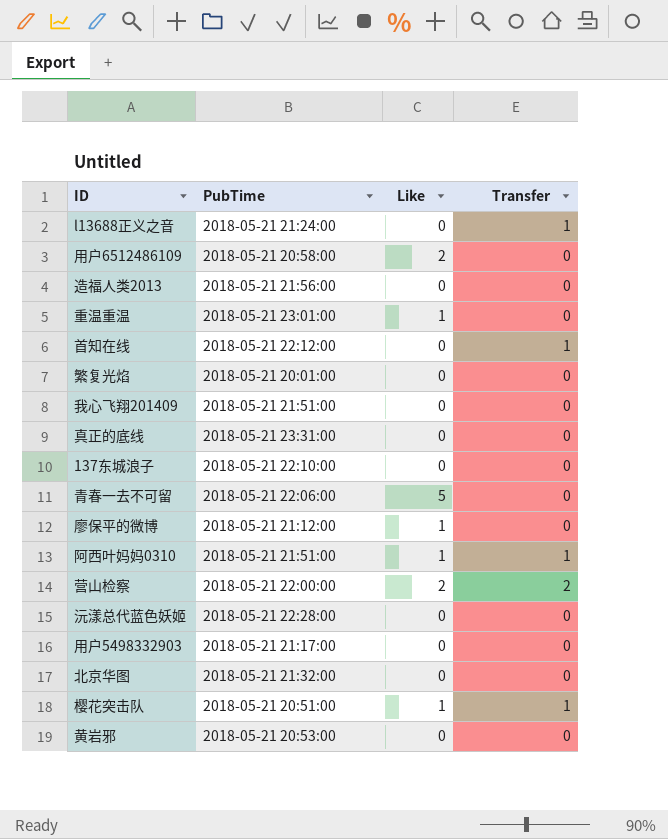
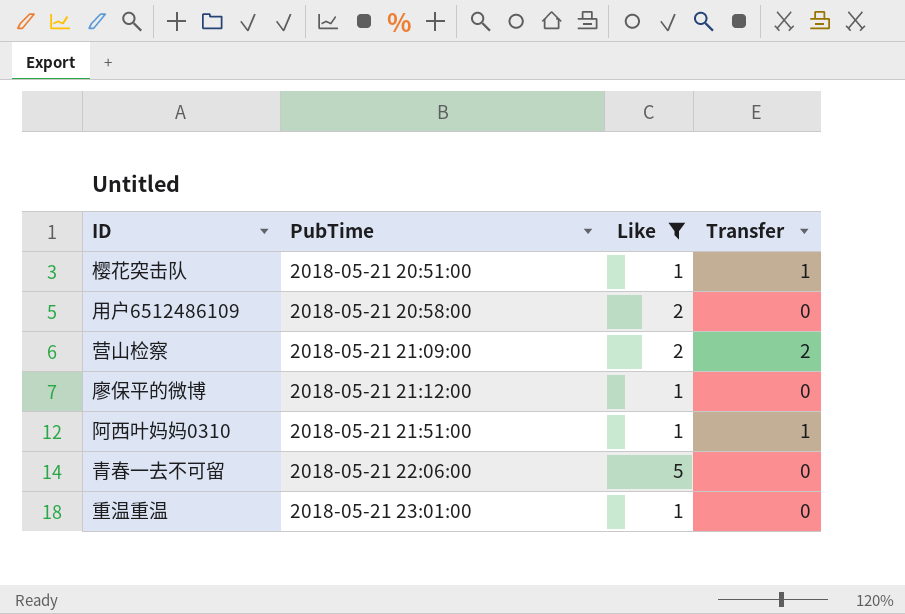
filter: none -> Like != 0
row order: none -> PubTime ascending
营山检察 | PubTime: 2018-05-21 22:00:00 -> 2018-05-21 21:09:00

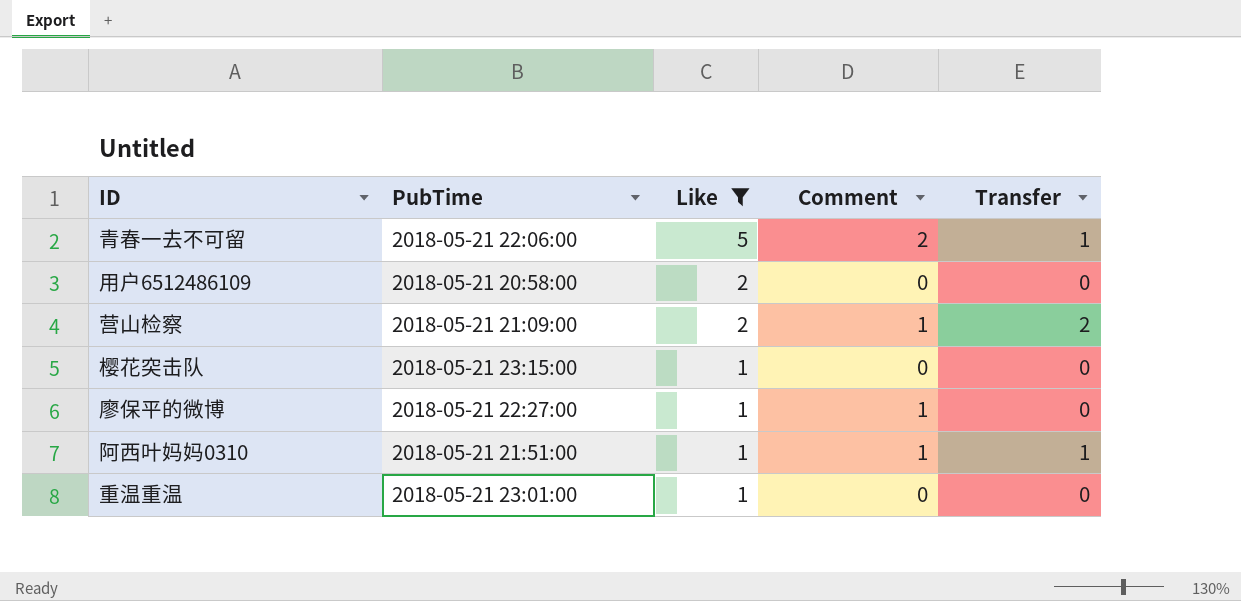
row order: PubTime ascending -> Like descending
column Comment | position: none -> 4
青春一去不可留 | Transfer: 0 -> 1
樱花突击队 | PubTime: 2018-05-21 20:51:00 -> 2018-05-21 23:15:00
樱花突击队 | Transfer: 1 -> 0
廖保平的微博 | PubTime: 2018-05-21 21:12:00 -> 2018-05-21 22:27:00

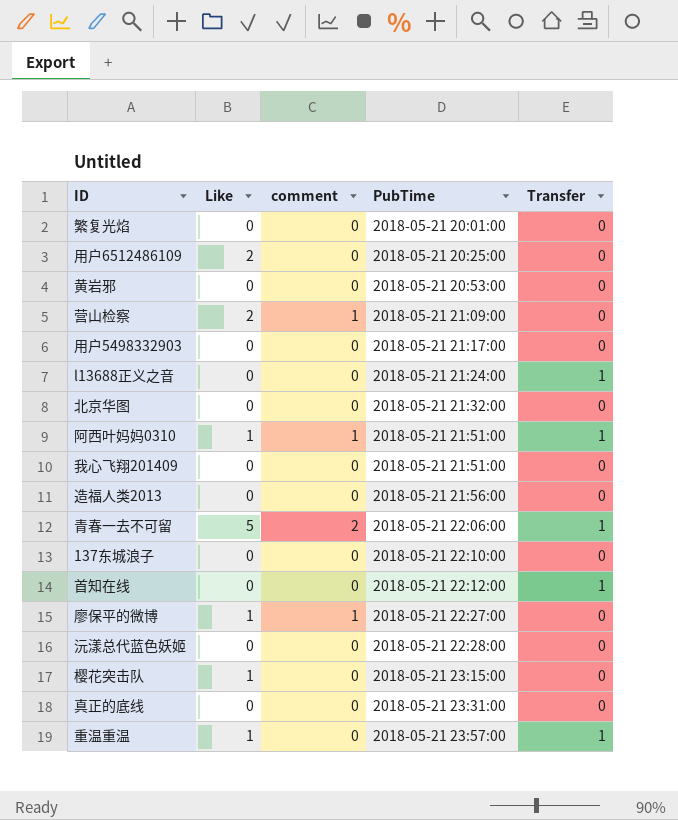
filter: Like != 0 -> none
row order: Like descending -> PubTime ascending
column name: Comment -> comment
column PubTime | position: 2 -> 4
用户6512486109 | PubTime: 2018-05-21 20:58:00 -> 2018-05-21 20:25:00
营山检察 | Transfer: 2 -> 0
重温重温 | PubTime: 2018-05-21 23:01:00 -> 2018-05-21 23:57:00
重温重温 | Transfer: 0 -> 1

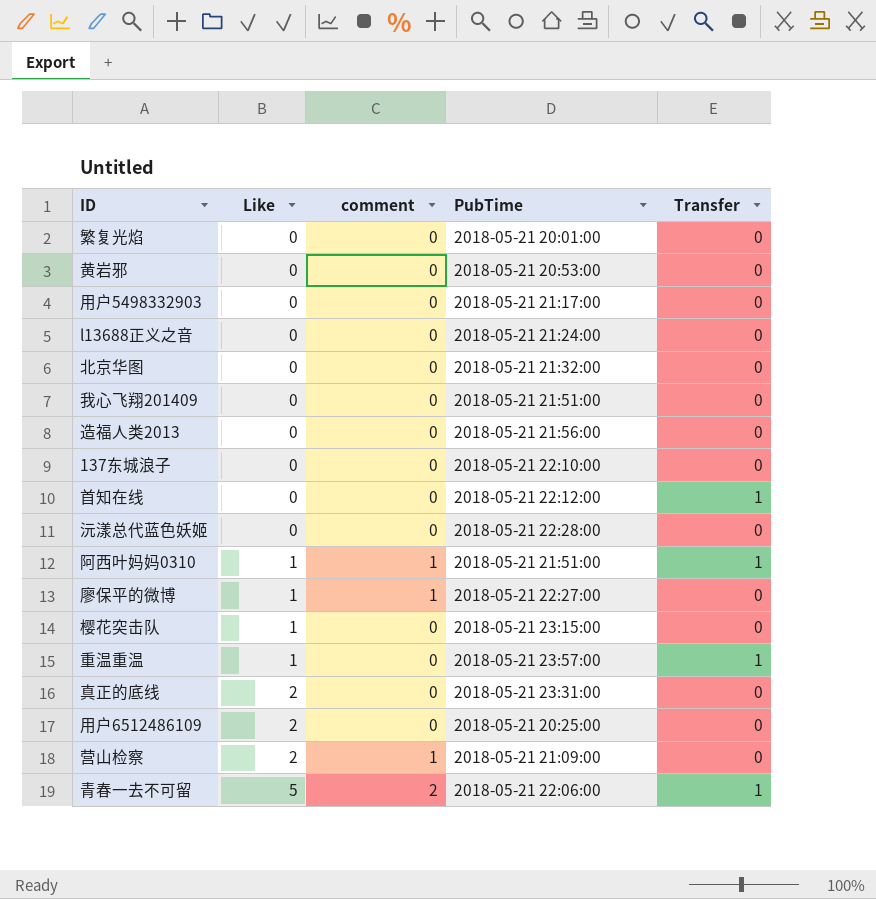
row order: PubTime ascending -> Like ascending
l13688正义之音 | Transfer: 1 -> 0
真正的底线 | Like: 0 -> 2

